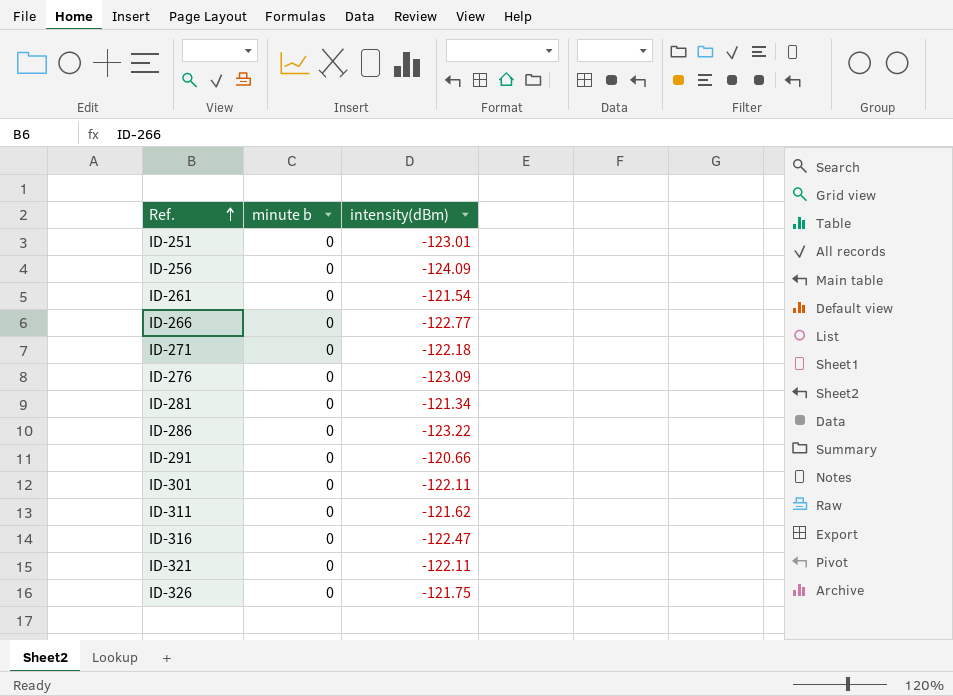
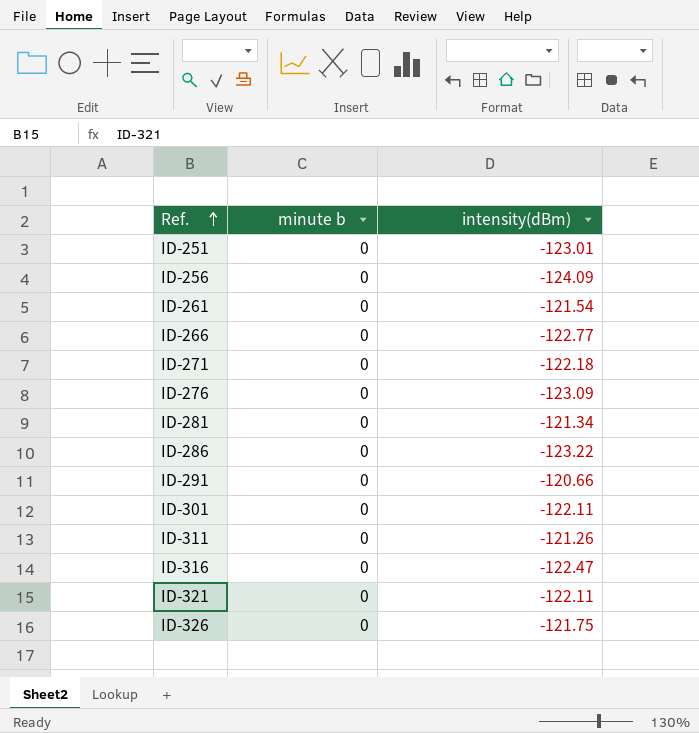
ID-311 | intensity(dBm): -121.62 -> -121.26

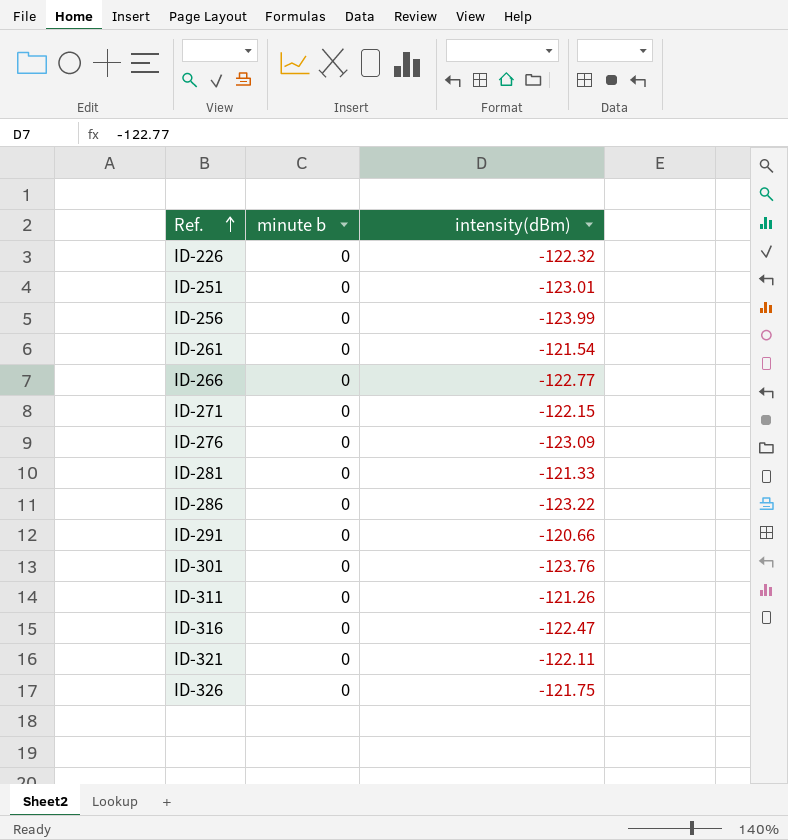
row ID-226: none -> 0 | -122.32
ID-256 | intensity(dBm): -124.09 -> -123.99
ID-271 | intensity(dBm): -122.18 -> -122.15
ID-281 | intensity(dBm): -121.34 -> -121.33
ID-301 | intensity(dBm): -122.11 -> -123.76

